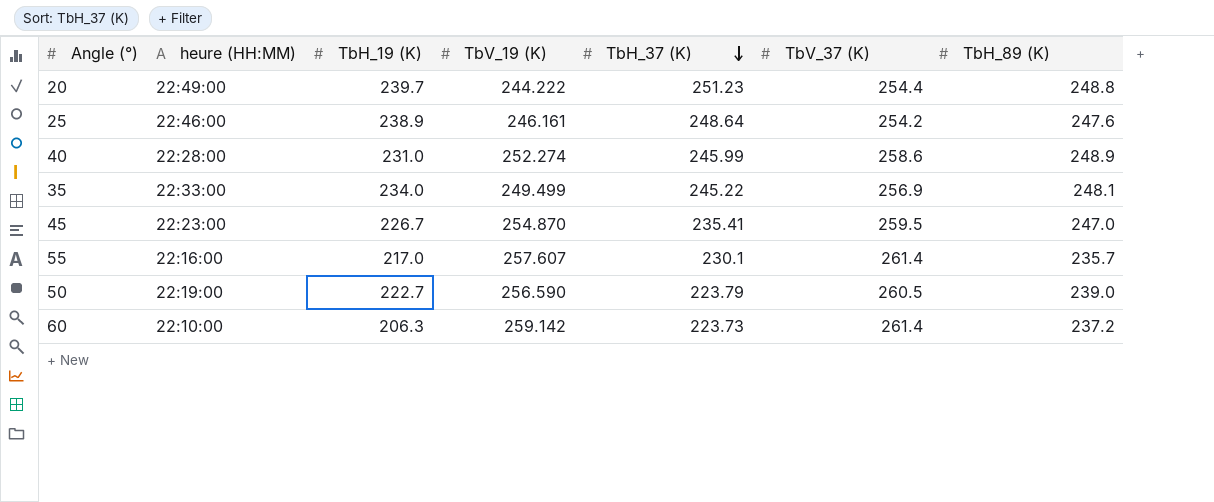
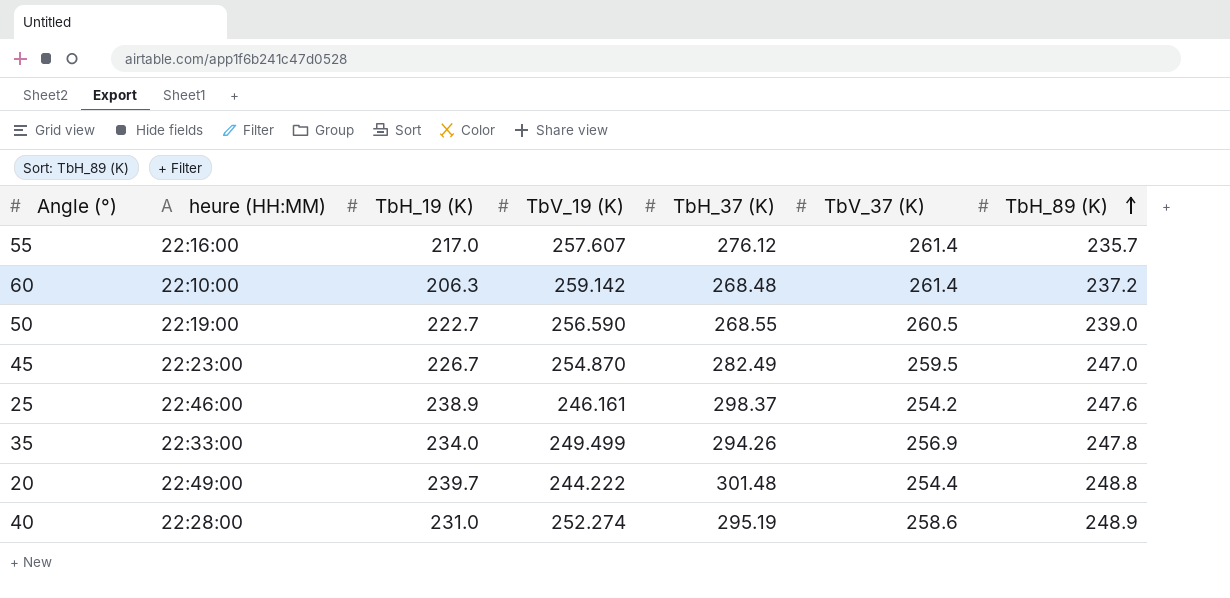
row order: TbH_37 (K) descending -> TbH_89 (K) ascending
55 | TbH_37 (K): 230.1 -> 276.12
60 | TbH_37 (K): 223.73 -> 268.48
50 | TbH_37 (K): 223.79 -> 268.55
45 | TbH_37 (K): 235.41 -> 282.49
25 | TbH_37 (K): 248.64 -> 298.37
35 | TbH_37 (K): 245.22 -> 294.26
35 | TbH_89 (K): 248.1 -> 247.8
20 | TbH_37 (K): 251.23 -> 301.48
40 | TbH_37 (K): 245.99 -> 295.19

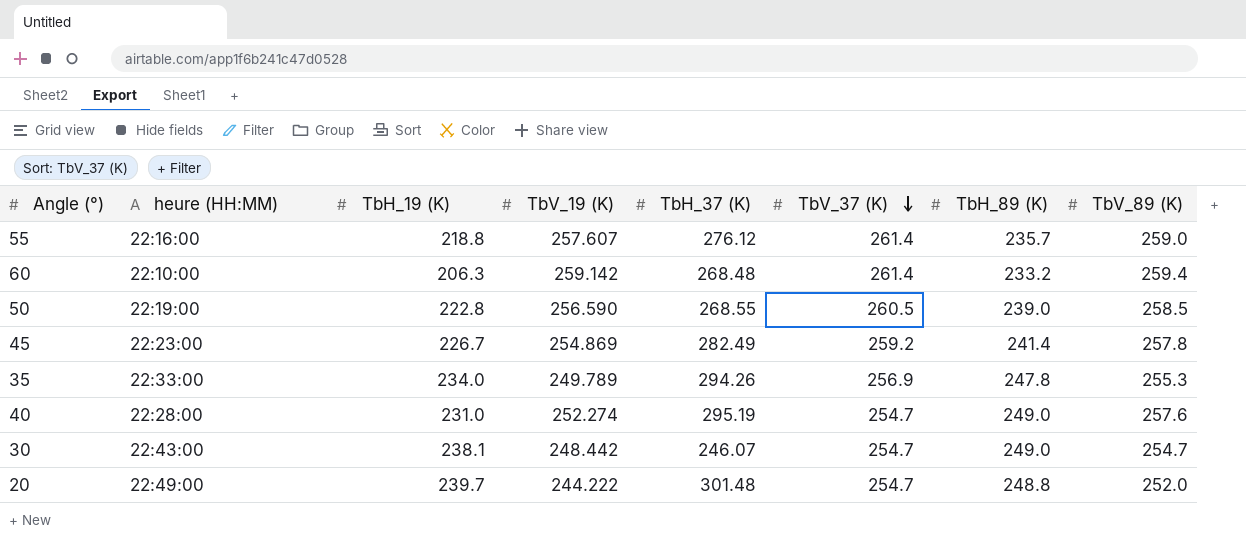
row order: TbH_89 (K) ascending -> TbV_37 (K) descending
column TbV_89 (K) | position: none -> 8
row 25: 22:46:00 | 238.9 | 246.161 | 298.37 | 254.2 | 247.6 -> none
55 | TbH_19 (K): 217.0 -> 218.8
60 | TbH_89 (K): 237.2 -> 233.2
50 | TbH_19 (K): 222.7 -> 222.8
45 | TbV_19 (K): 254.870 -> 254.869
45 | TbV_37 (K): 259.5 -> 259.2
45 | TbH_89 (K): 247.0 -> 241.4
35 | TbV_19 (K): 249.499 -> 249.789
40 | TbV_37 (K): 258.6 -> 254.7
40 | TbH_89 (K): 248.9 -> 249.0
row 30: none -> 22:43:00 | 238.1 | 248.442 | 246.07 | 254.7 | 249.0 | 254.7
20 | TbV_37 (K): 254.4 -> 254.7

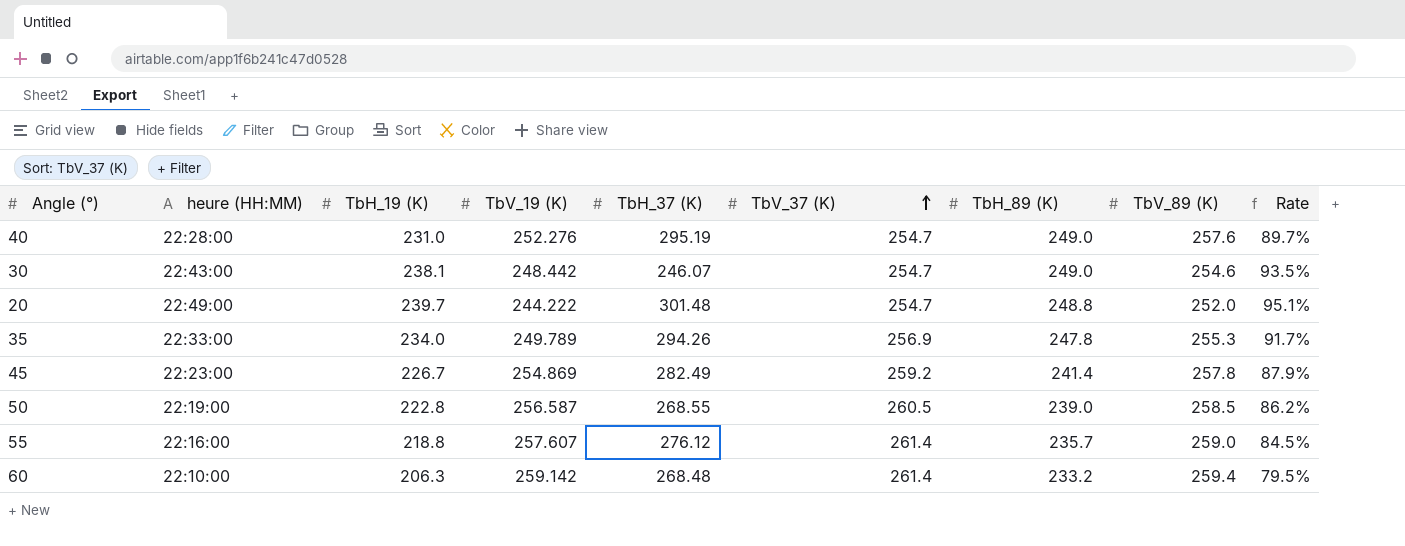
row order: TbV_37 (K) descending -> TbV_37 (K) ascending
column Rate | formula: none -> [TbH_19 (K)] / [TbV_89 (K)]
40 | TbV_19 (K): 252.274 -> 252.276
30 | TbV_89 (K): 254.7 -> 254.6
50 | TbV_19 (K): 256.590 -> 256.587

